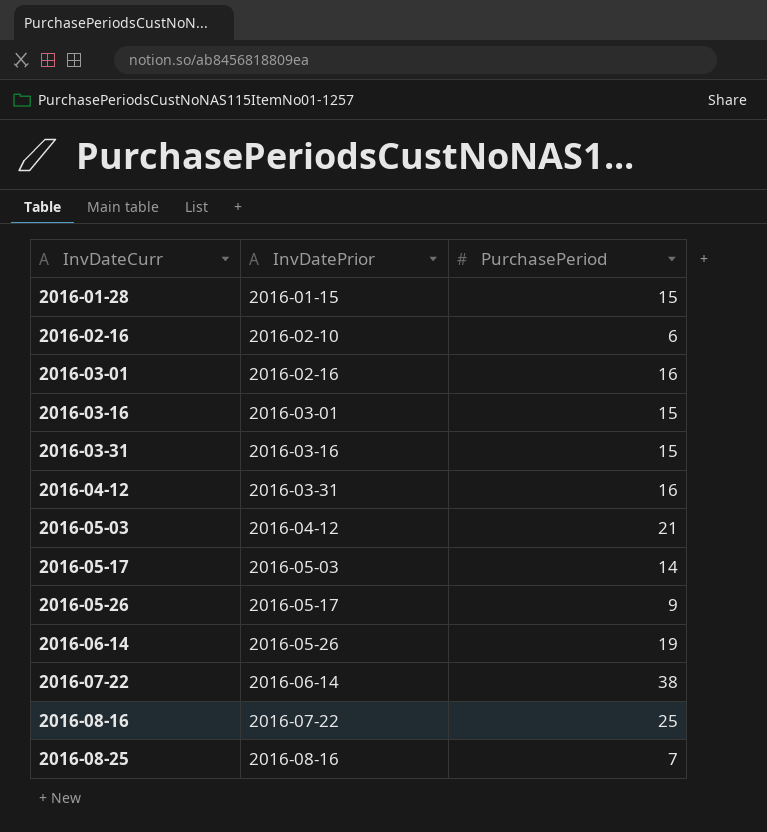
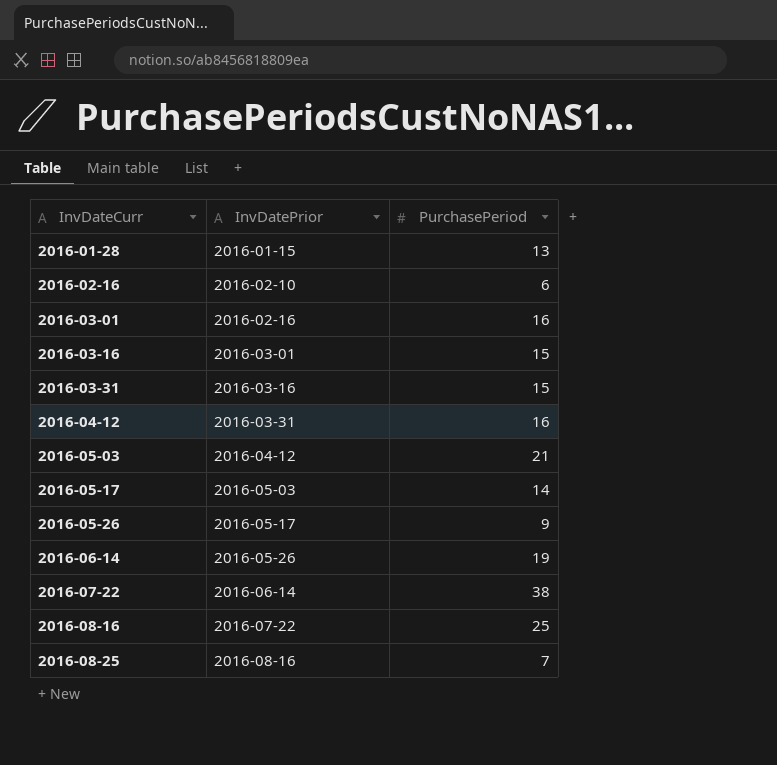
2016-01-28 | PurchasePeriod: 15 -> 13

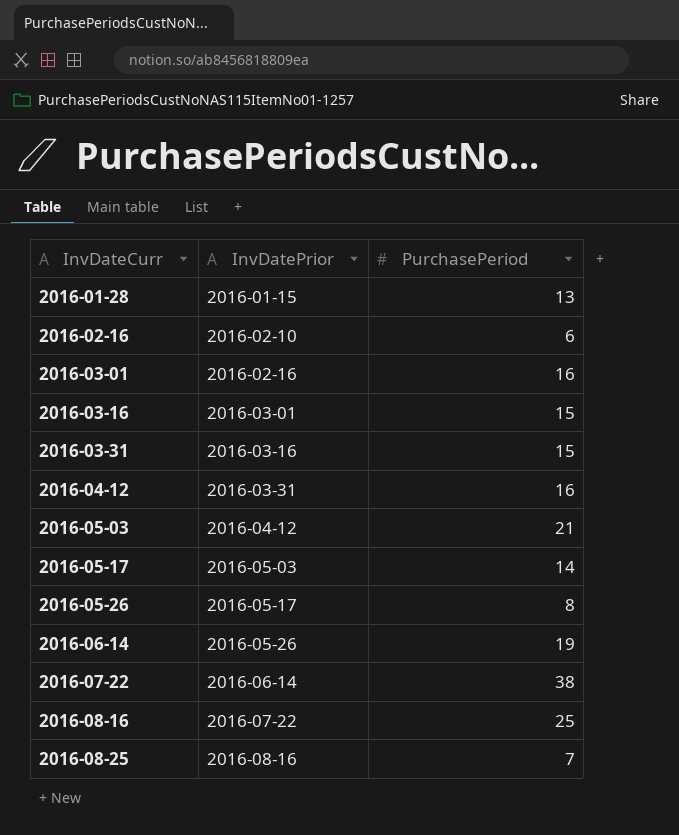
2016-05-26 | PurchasePeriod: 9 -> 8

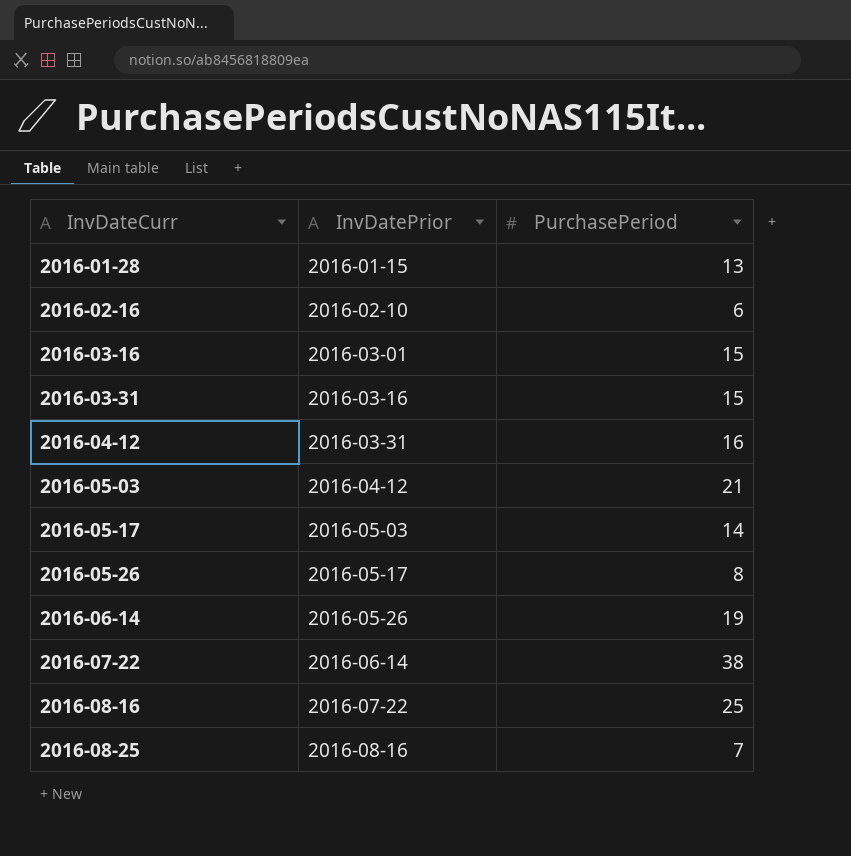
row 2016-03-01: 2016-02-16 | 16 -> none

